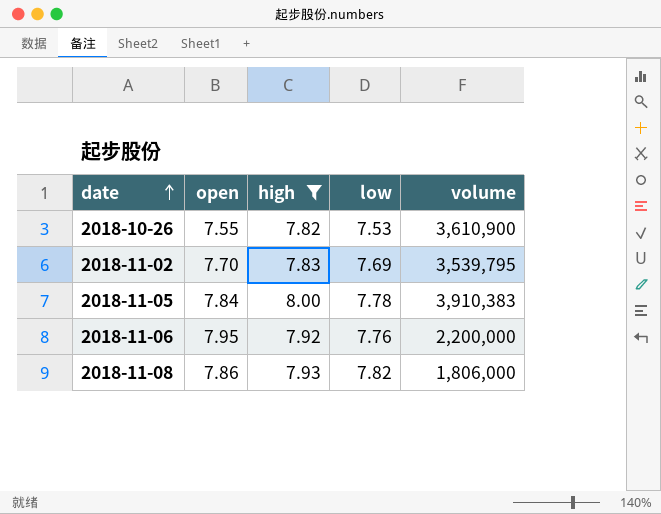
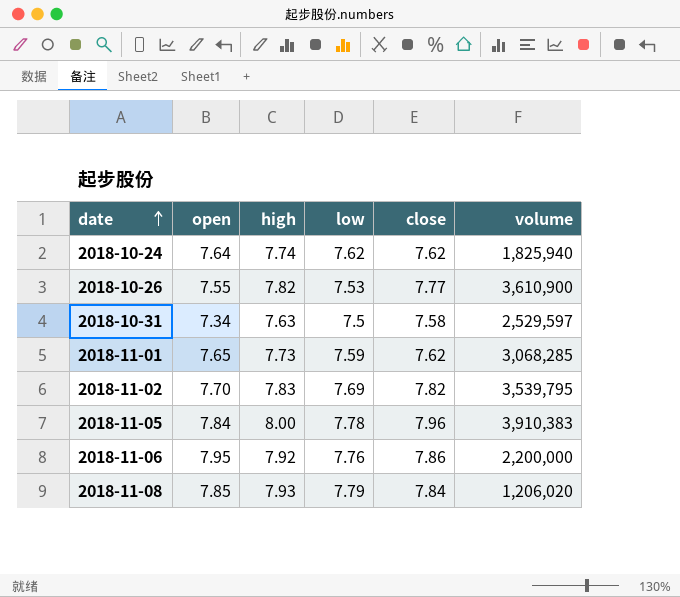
filter: high >= 7.82 -> none
column close | position: none -> 5
2018-11-08 | open: 7.86 -> 7.85
2018-11-08 | low: 7.82 -> 7.79
2018-11-08 | volume: 1,806,000 -> 1,206,020

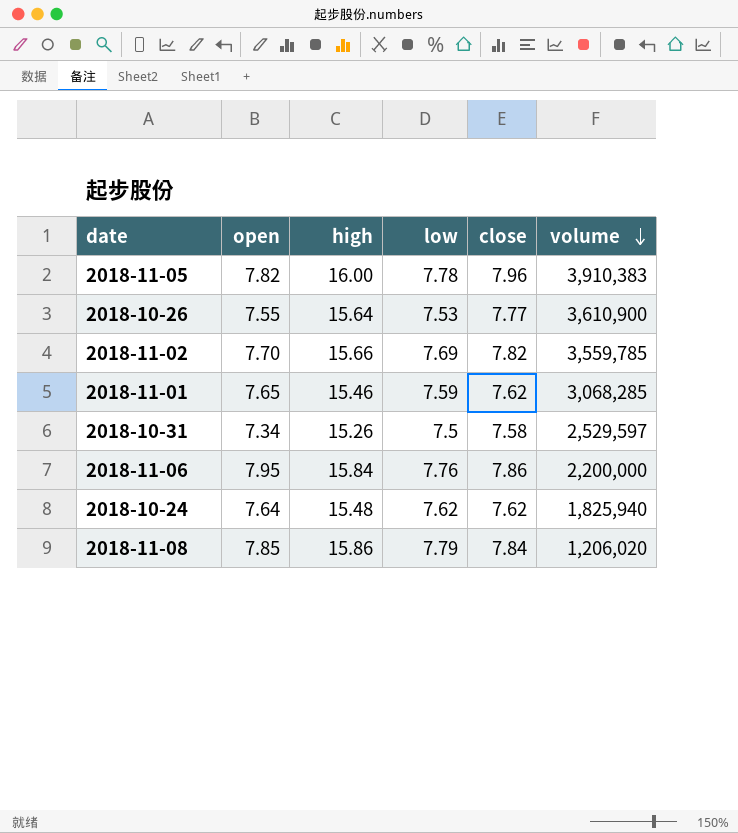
row order: date ascending -> volume descending
2018-11-05 | open: 7.84 -> 7.82
2018-11-05 | high: 8.00 -> 16.00
2018-10-26 | high: 7.82 -> 15.64
2018-11-02 | high: 7.83 -> 15.66
2018-11-02 | volume: 3,539,795 -> 3,559,785
2018-11-01 | high: 7.73 -> 15.46
2018-10-31 | high: 7.63 -> 15.26
2018-11-06 | high: 7.92 -> 15.84
2018-10-24 | high: 7.74 -> 15.48
2018-11-08 | high: 7.93 -> 15.86

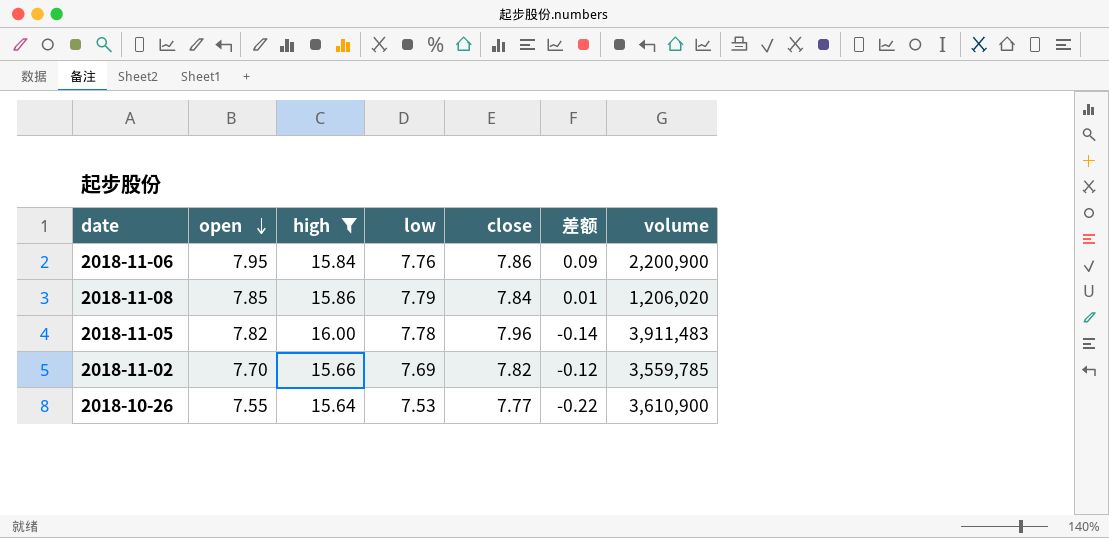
filter: none -> high >= 15.64
row order: volume descending -> open descending
column 差额 | formula: none -> [open] - [close]
2018-11-06 | volume: 2,200,000 -> 2,200,900
2018-11-05 | volume: 3,910,383 -> 3,911,483

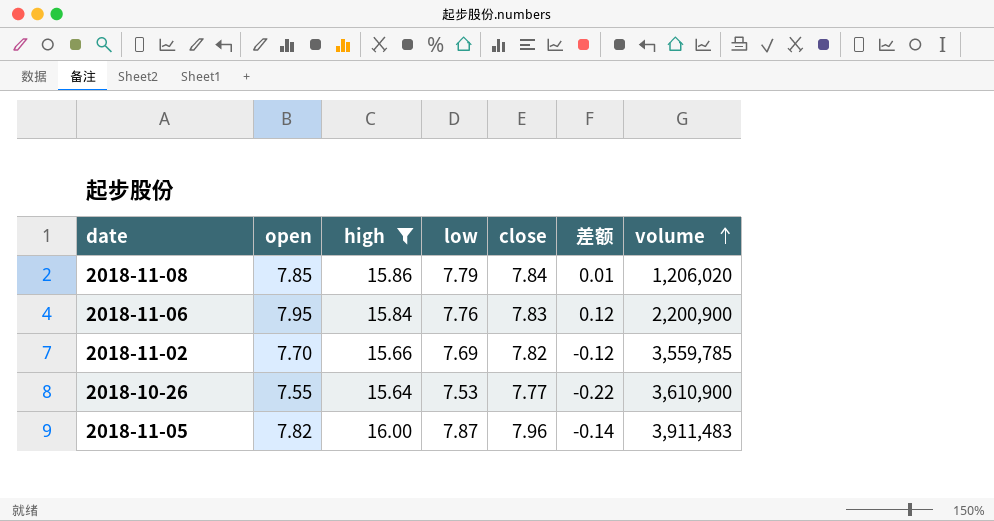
row order: open descending -> volume ascending
2018-11-06 | close: 7.86 -> 7.83
2018-11-06 | 差额: 0.09 -> 0.12
2018-11-05 | low: 7.78 -> 7.87

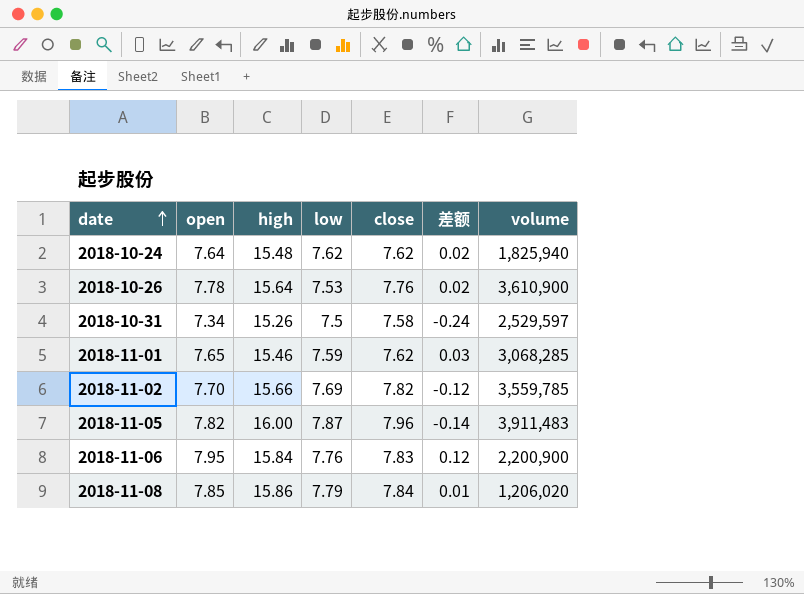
filter: high >= 15.64 -> none
row order: volume ascending -> date ascending
2018-10-26 | open: 7.55 -> 7.78
2018-10-26 | close: 7.77 -> 7.76
2018-10-26 | 差额: -0.22 -> 0.02

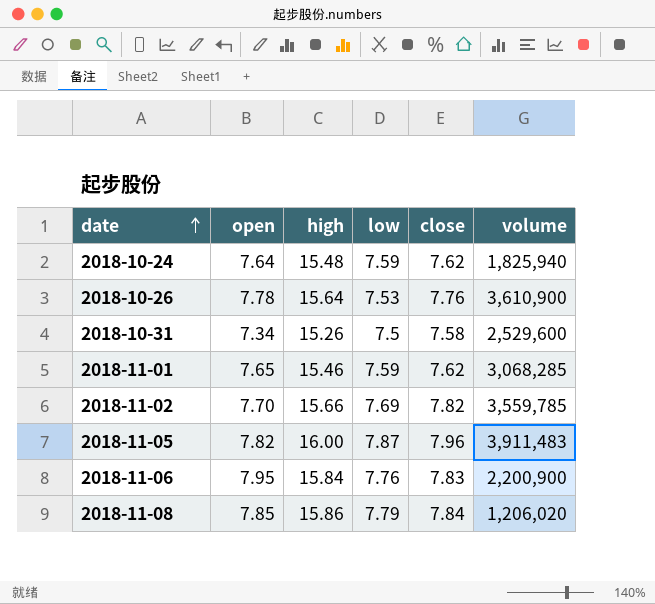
column 差额 | formula: [open] - [close] -> none
2018-10-24 | low: 7.62 -> 7.59
2018-10-31 | volume: 2,529,597 -> 2,529,600

